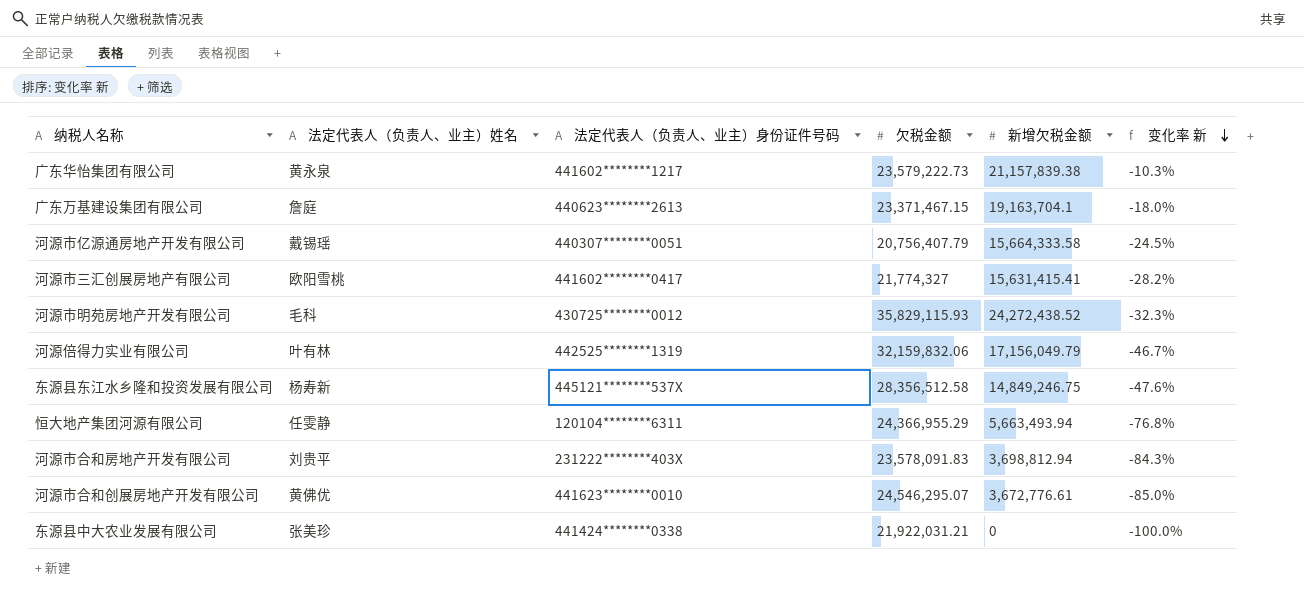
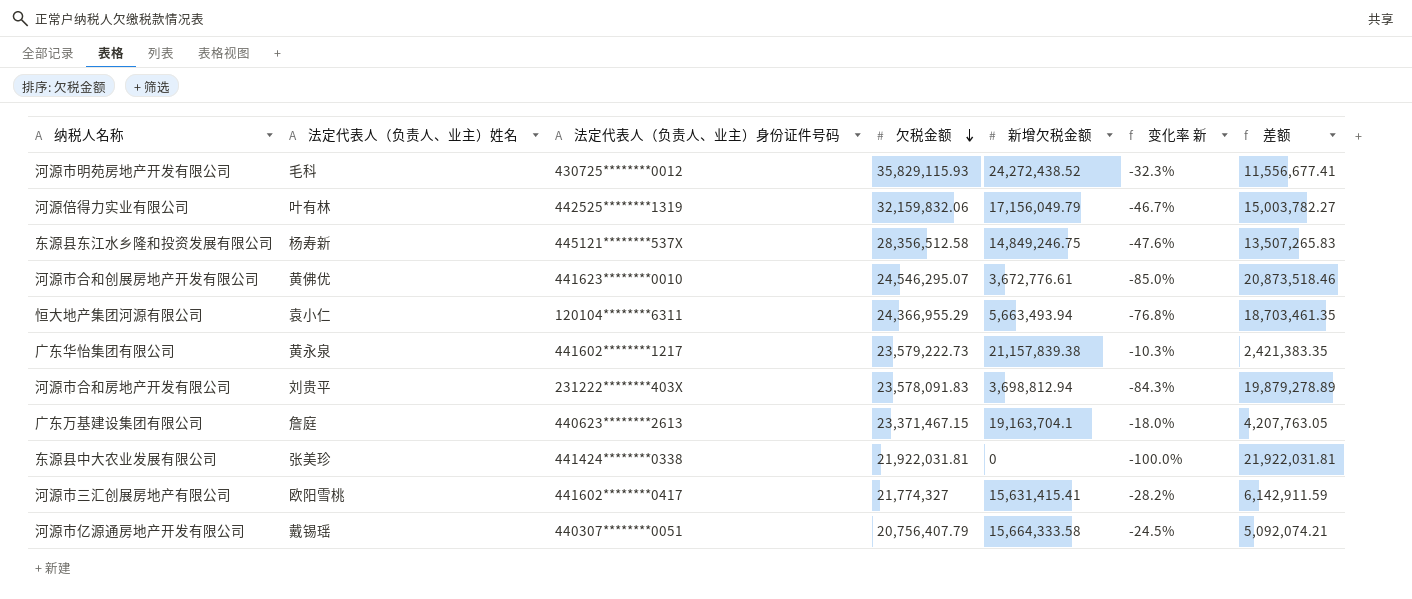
row order: 变化率 新 descending -> 欠税金额 descending
column 差额 | formula: none -> [欠税金额] - [新增欠税金额]
恒大地产集团河源有限公司 | 法定代表人（负责人、业主）姓名: 任雯静 -> 袁小仁
东源县中大农业发展有限公司 | 欠税金额: 21,922,031.21 -> 21,922,031.81

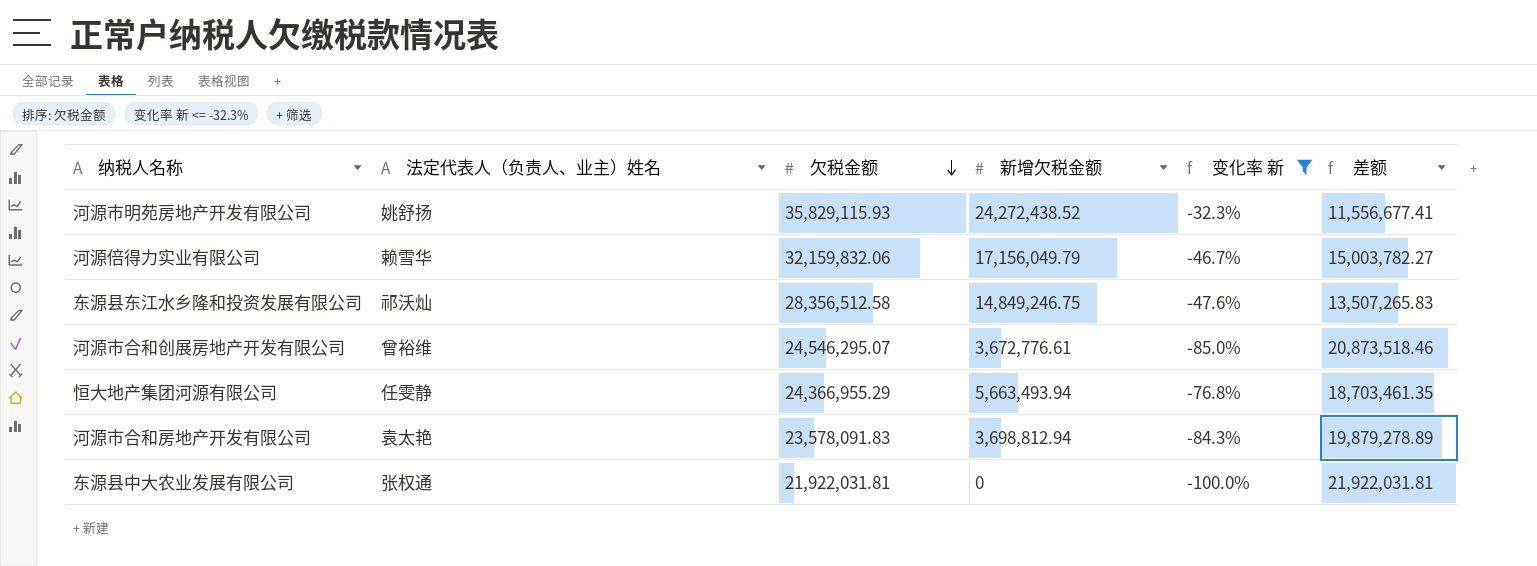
filter: none -> 变化率 新 <= -32.3%
column 法定代表人（负责人、业主）身份证件号码 | position: 3 -> none
河源市明苑房地产开发有限公司 | 法定代表人（负责人、业主）姓名: 毛科 -> 姚舒扬
河源倍得力实业有限公司 | 法定代表人（负责人、业主）姓名: 叶有林 -> 赖雪华
东源县东江水乡隆和投资发展有限公司 | 法定代表人（负责人、业主）姓名: 杨寿新 -> 祁沃灿
河源市合和创展房地产开发有限公司 | 法定代表人（负责人、业主）姓名: 黄佛优 -> 曾裕维
恒大地产集团河源有限公司 | 法定代表人（负责人、业主）姓名: 袁小仁 -> 任雯静
河源市合和房地产开发有限公司 | 法定代表人（负责人、业主）姓名: 刘贵平 -> 袁太艳
东源县中大农业发展有限公司 | 法定代表人（负责人、业主）姓名: 张美珍 -> 张权通

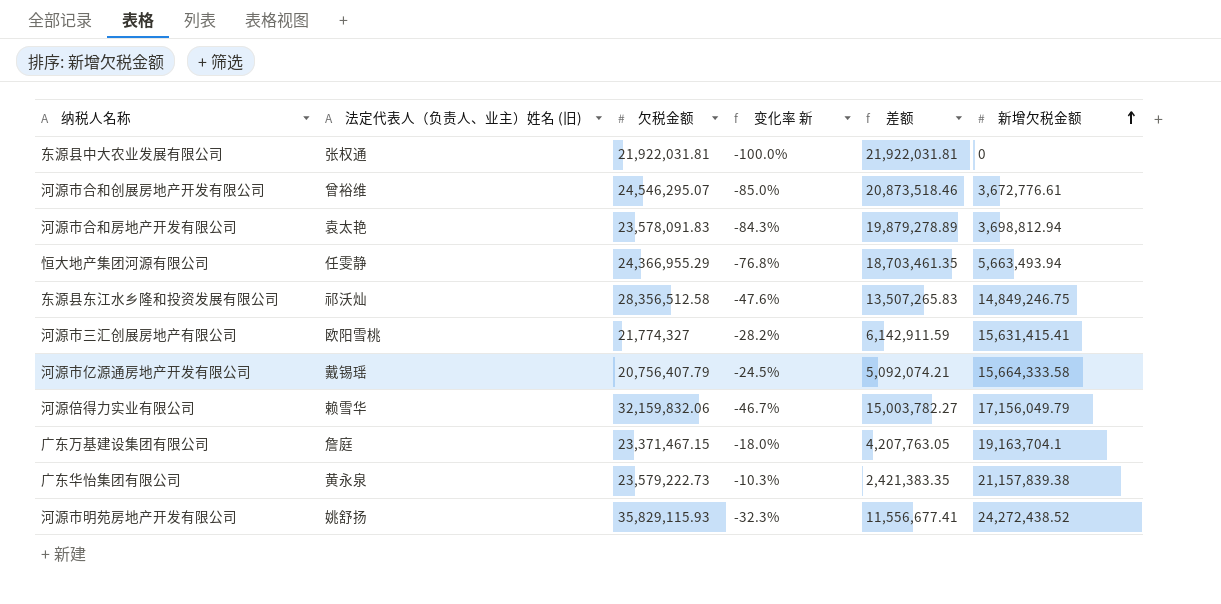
filter: 变化率 新 <= -32.3% -> none
row order: 欠税金额 descending -> 新增欠税金额 ascending
column name: 法定代表人（负责人、业主）姓名 -> 法定代表人（负责人、业主）姓名 (旧)
column 新增欠税金额 | position: 4 -> 6

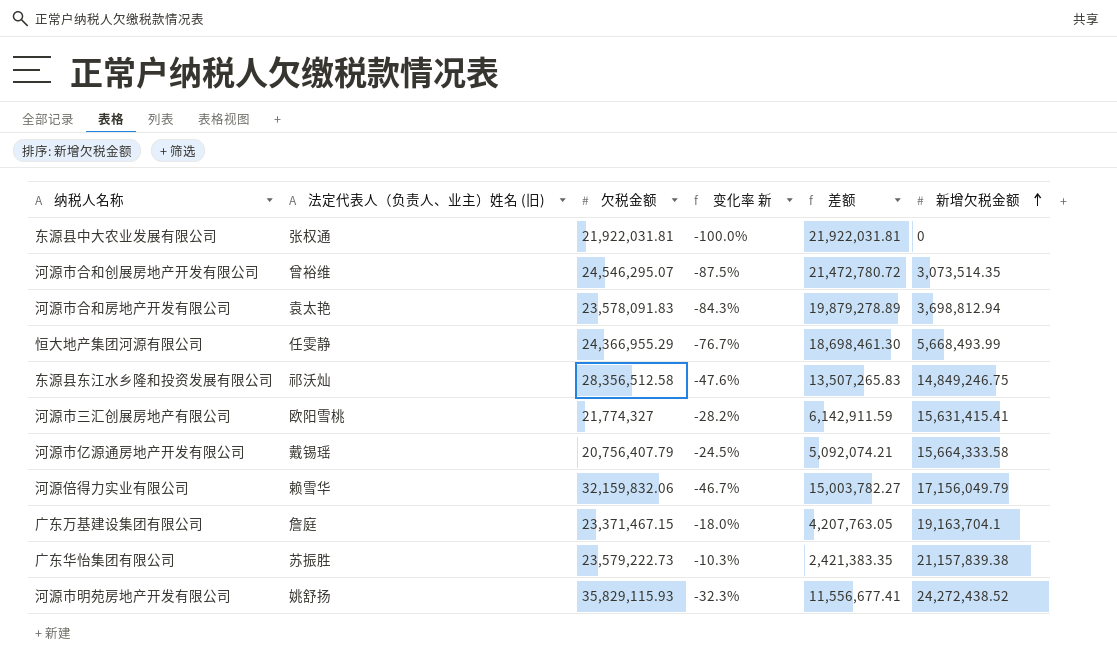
河源市合和创展房地产开发有限公司 | 变化率 新: -85.0% -> -87.5%
河源市合和创展房地产开发有限公司 | 差额: 20,873,518.46 -> 21,472,780.72
河源市合和创展房地产开发有限公司 | 新增欠税金额: 3,672,776.61 -> 3,073,514.35
恒大地产集团河源有限公司 | 变化率 新: -76.8% -> -76.7%
恒大地产集团河源有限公司 | 差额: 18,703,461.35 -> 18,698,461.30
恒大地产集团河源有限公司 | 新增欠税金额: 5,663,493.94 -> 5,668,493.99
广东华怡集团有限公司 | 法定代表人（负责人、业主）姓名 (旧): 黄永泉 -> 苏振胜

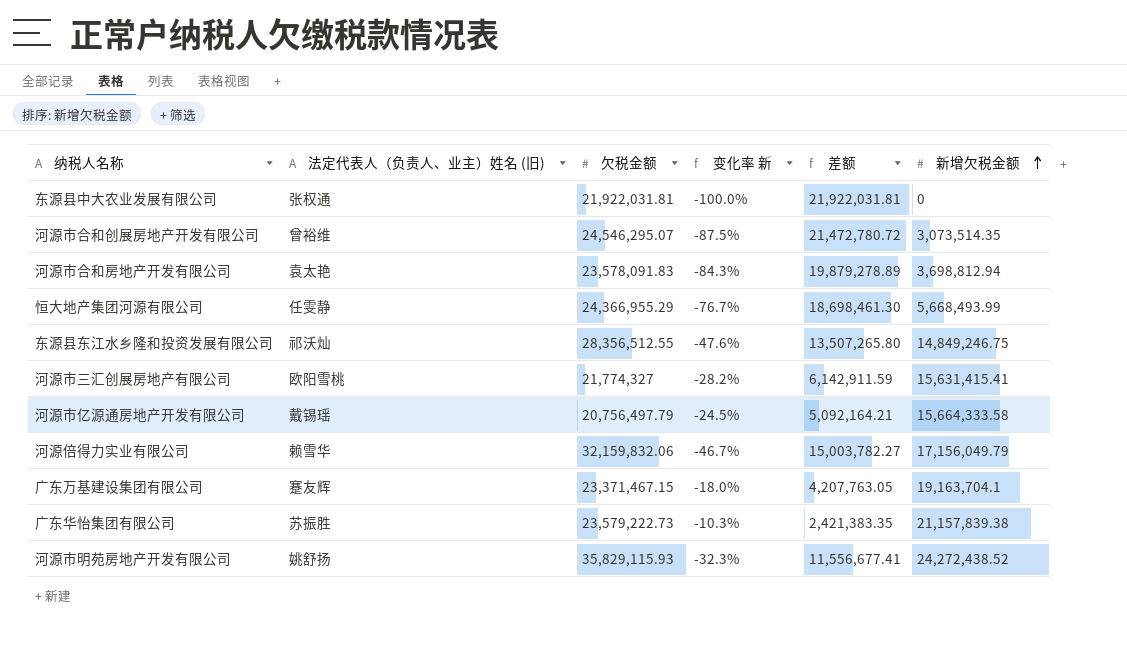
东源县东江水乡隆和投资发展有限公司 | 欠税金额: 28,356,512.58 -> 28,356,512.55
东源县东江水乡隆和投资发展有限公司 | 差额: 13,507,265.83 -> 13,507,265.80
河源市亿源通房地产开发有限公司 | 欠税金额: 20,756,407.79 -> 20,756,497.79
河源市亿源通房地产开发有限公司 | 差额: 5,092,074.21 -> 5,092,164.21
广东万基建设集团有限公司 | 法定代表人（负责人、业主）姓名 (旧): 詹庭 -> 蹇友辉

